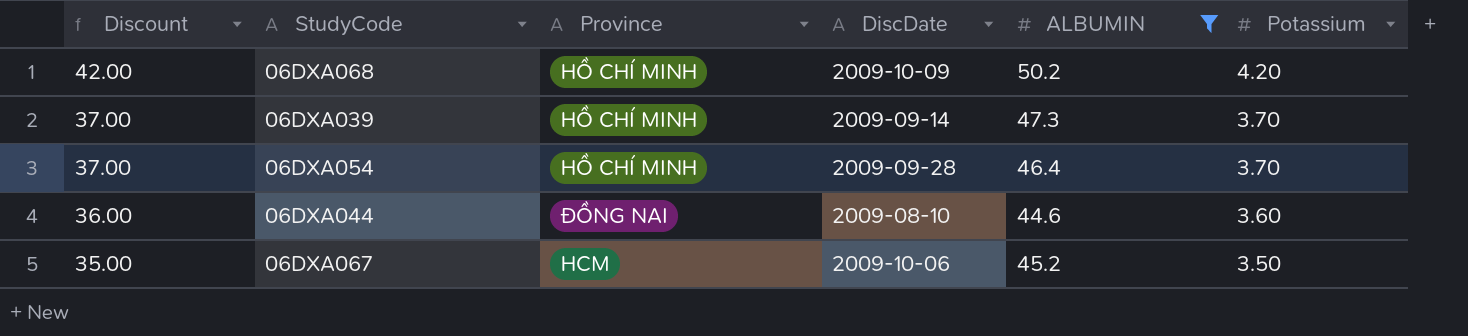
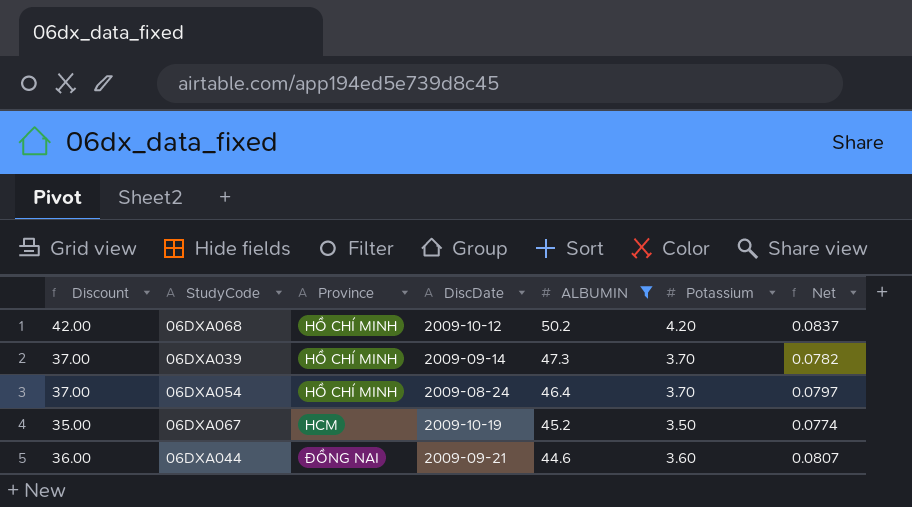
row order: Discount descending -> ALBUMIN descending
column Net | formula: none -> [Potassium] / [ALBUMIN]
06DXA068 | DiscDate: 2009-10-09 -> 2009-10-12
06DXA054 | DiscDate: 2009-09-28 -> 2009-08-24
06DXA067 | DiscDate: 2009-10-06 -> 2009-10-19
06DXA044 | DiscDate: 2009-08-10 -> 2009-09-21

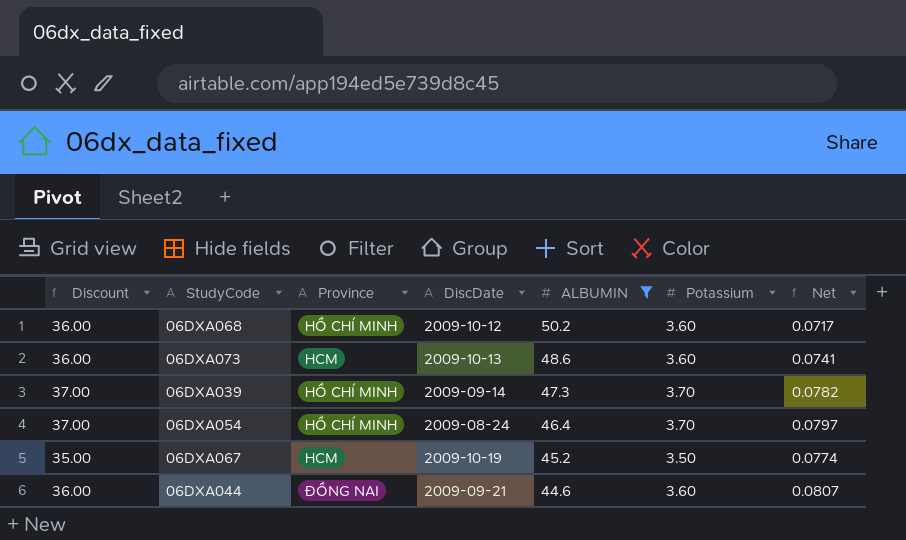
06DXA068 | Discount: 42.00 -> 36.00
06DXA068 | Potassium: 4.20 -> 3.60
06DXA068 | Net: 0.0837 -> 0.0717
row 06DXA073: none -> 36.00 | HCM | 2009-10-13 | 48.6 | 3.60 | 0.0741

